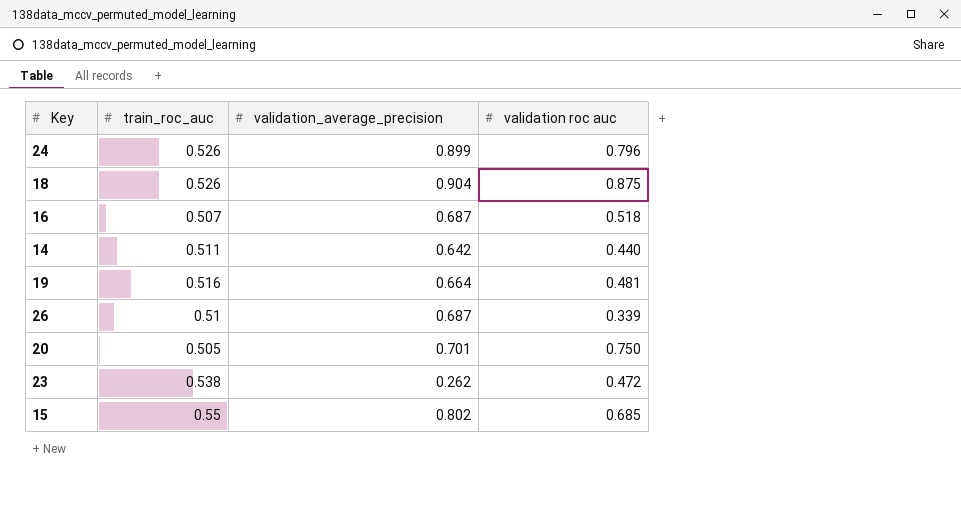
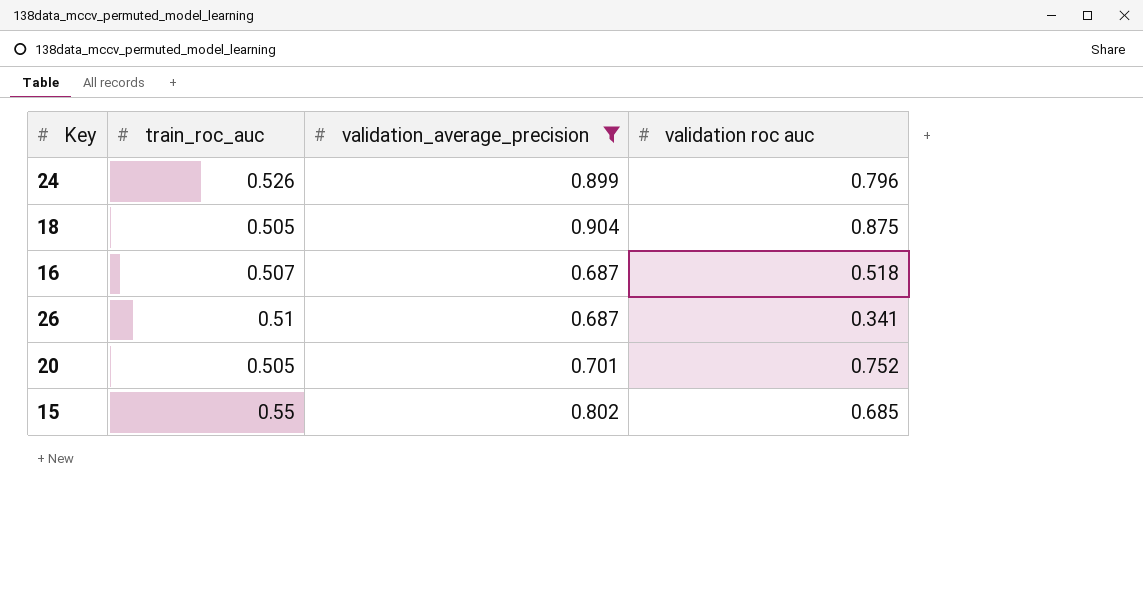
filter: none -> validation_average_precision >= 0.687
18 | train_roc_auc: 0.526 -> 0.505
26 | validation roc auc: 0.339 -> 0.341
20 | validation roc auc: 0.750 -> 0.752

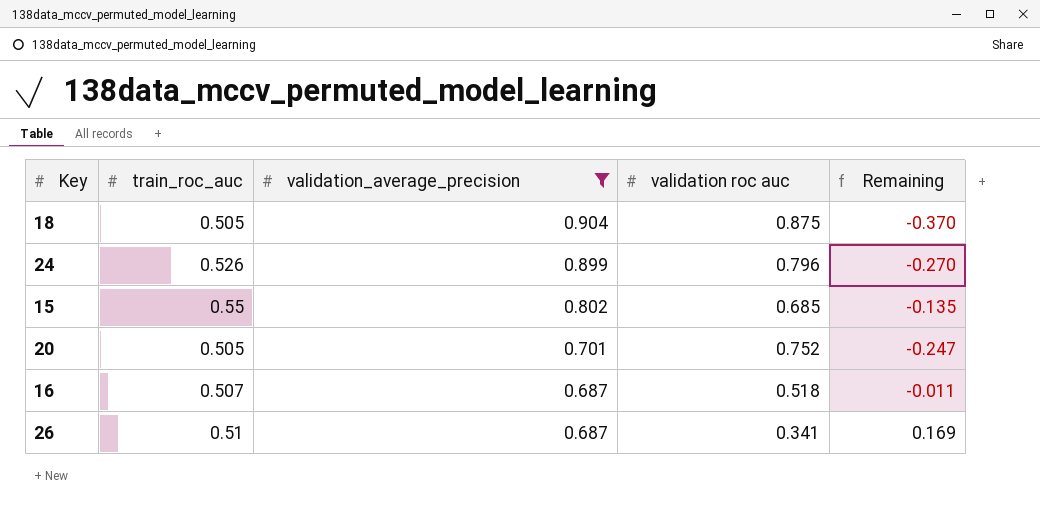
row order: none -> validation_average_precision descending
column Remaining | formula: none -> [train_roc_auc] - [validation roc auc]

